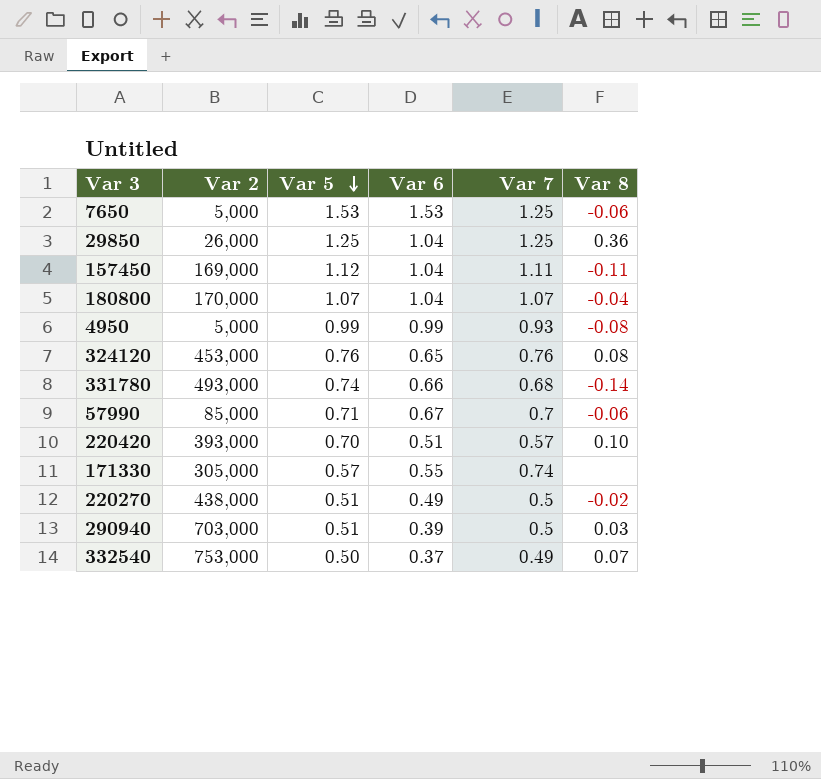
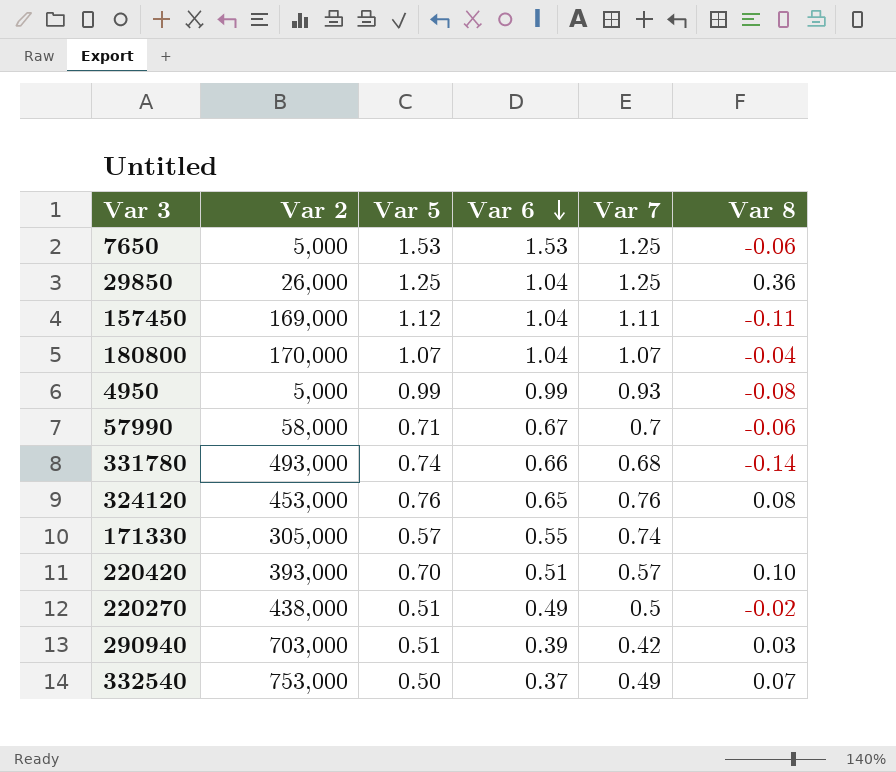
row order: Var 5 descending -> Var 6 descending
57990 | Var 2: 85,000 -> 58,000
290940 | Var 7: 0.5 -> 0.42

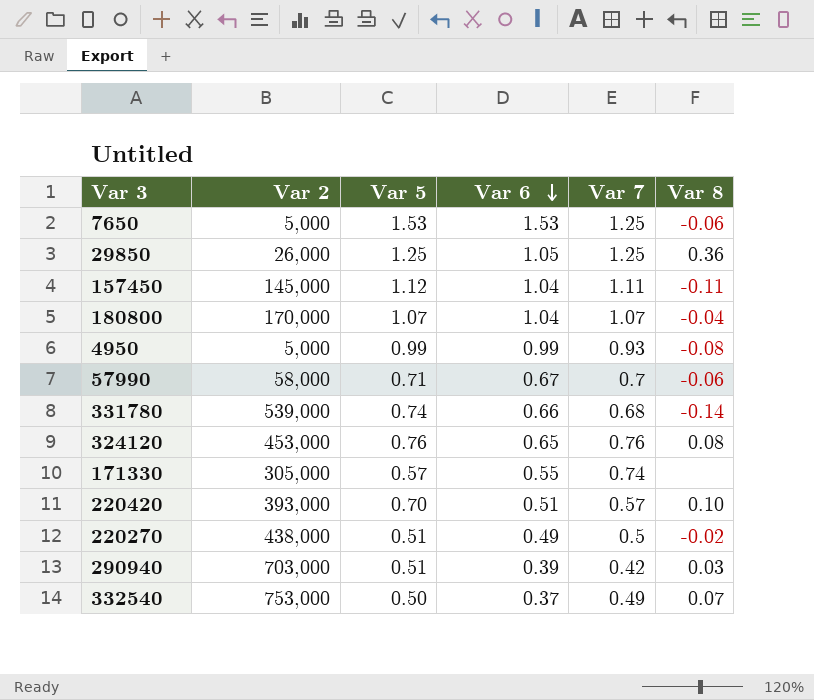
29850 | Var 6: 1.04 -> 1.05
157450 | Var 2: 169,000 -> 145,000
331780 | Var 2: 493,000 -> 539,000

